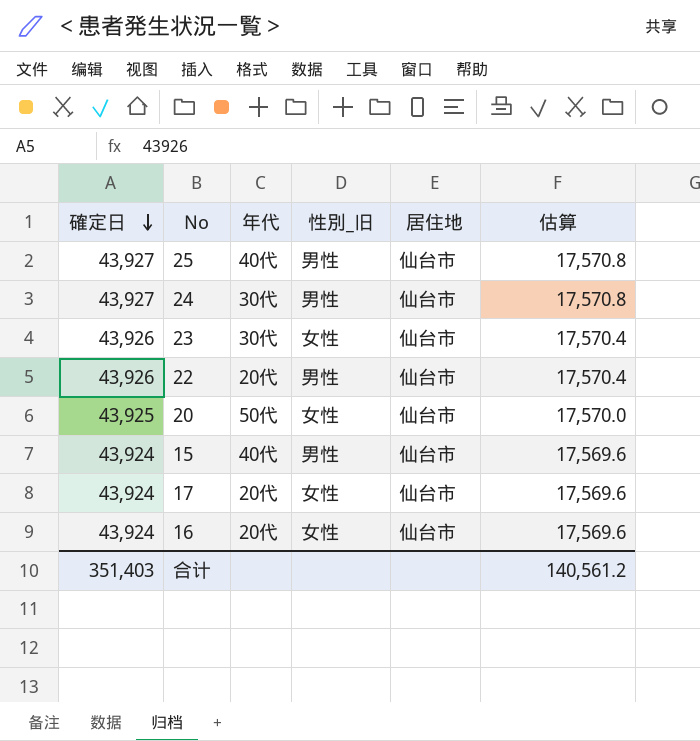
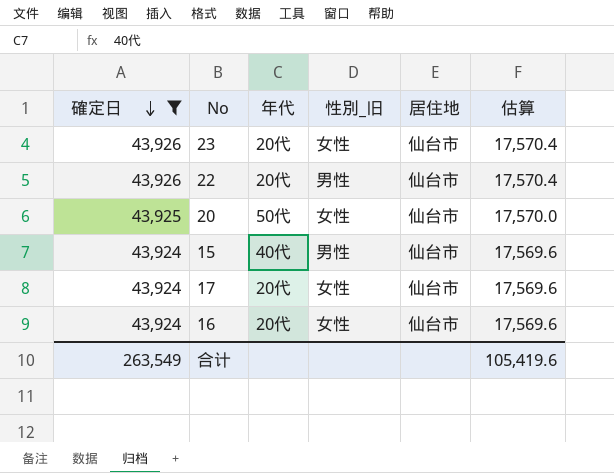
filter: none -> 確定日 != 43,927
23 | 年代: 30代 -> 20代
合计 | 確定日: 351,403 -> 263,549
合计 | 估算: 140,561.2 -> 105,419.6

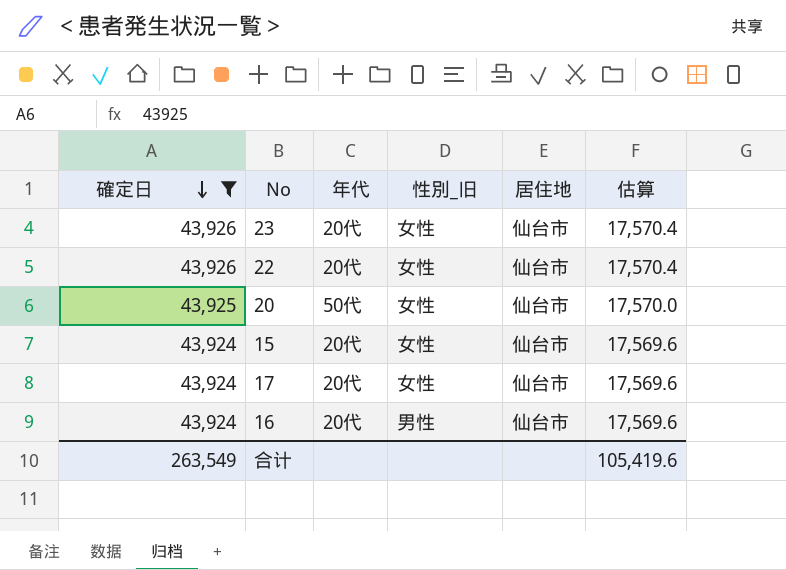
22 | 性別_旧: 男性 -> 女性
15 | 年代: 40代 -> 20代
15 | 性別_旧: 男性 -> 女性
16 | 性別_旧: 女性 -> 男性

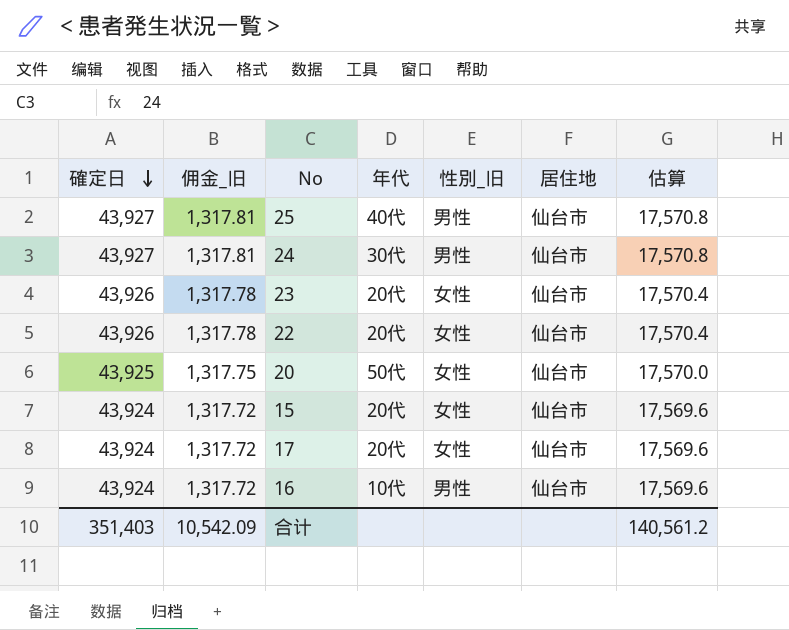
filter: 確定日 != 43,927 -> none
column 佣金_旧 | formula: none -> [確定日] * 0.03
16 | 年代: 20代 -> 10代
合计 | 確定日: 263,549 -> 351,403
合计 | 估算: 105,419.6 -> 140,561.2

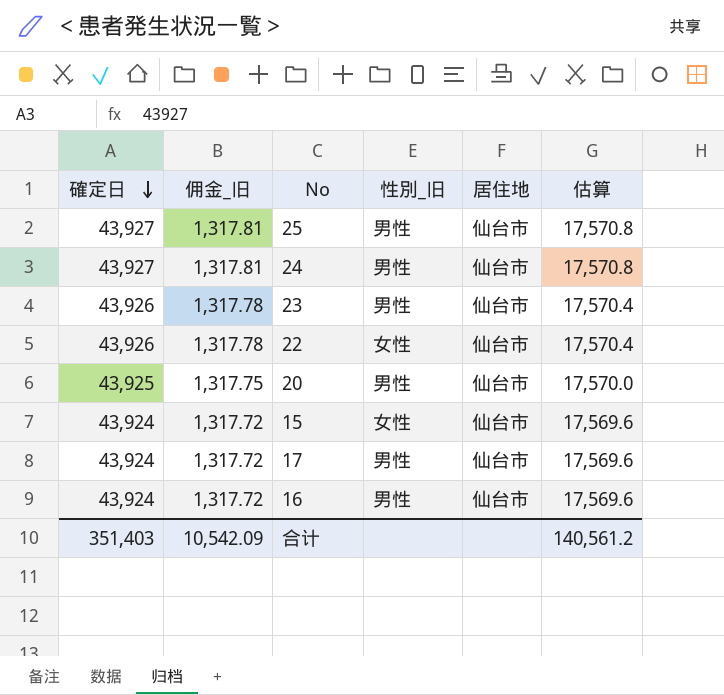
column 年代 | position: 4 -> none
23 | 性別_旧: 女性 -> 男性
20 | 性別_旧: 女性 -> 男性
17 | 性別_旧: 女性 -> 男性

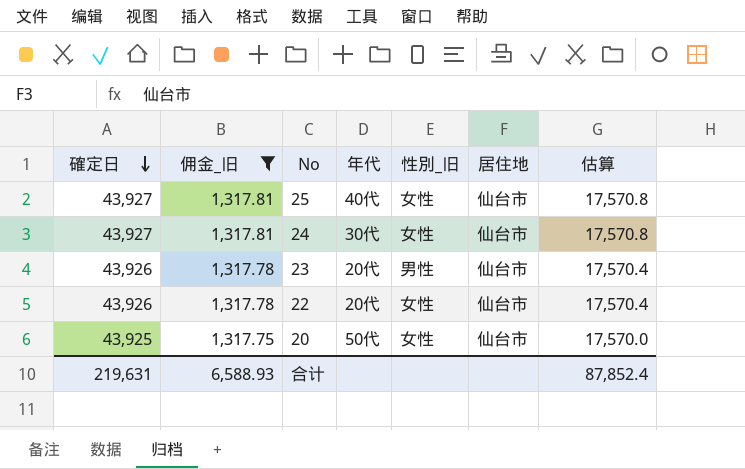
filter: none -> 佣金_旧 != 1,317.72
column 年代 | position: none -> 4
25 | 性別_旧: 男性 -> 女性
24 | 性別_旧: 男性 -> 女性
20 | 性別_旧: 男性 -> 女性
合计 | 確定日: 351,403 -> 219,631
合计 | 佣金_旧: 10,542.09 -> 6,588.93
合计 | 估算: 140,561.2 -> 87,852.4

